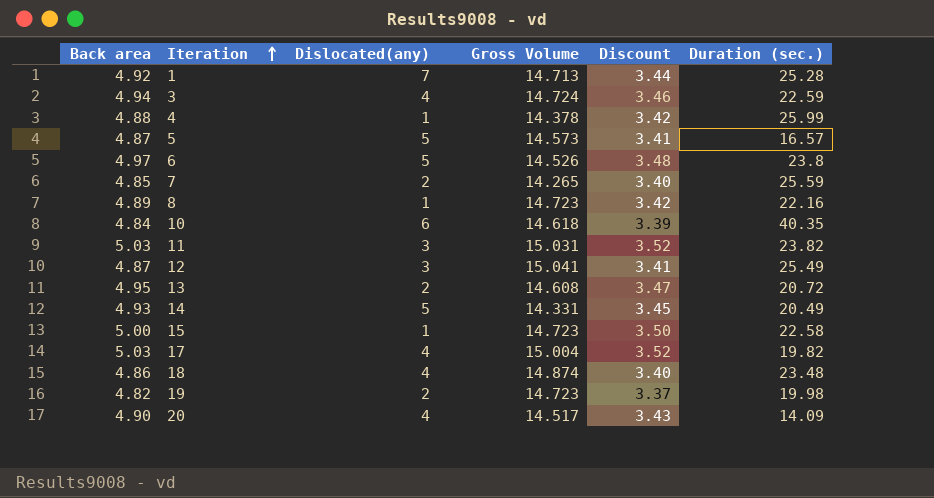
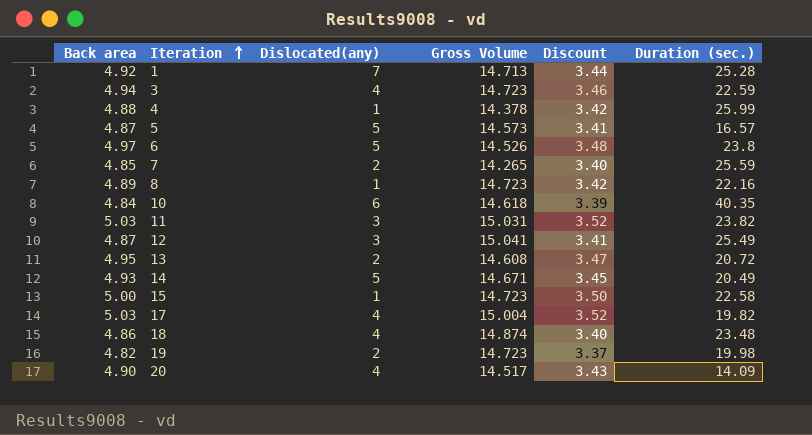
3 | Gross Volume: 14.724 -> 14.723
14 | Gross Volume: 14.331 -> 14.671

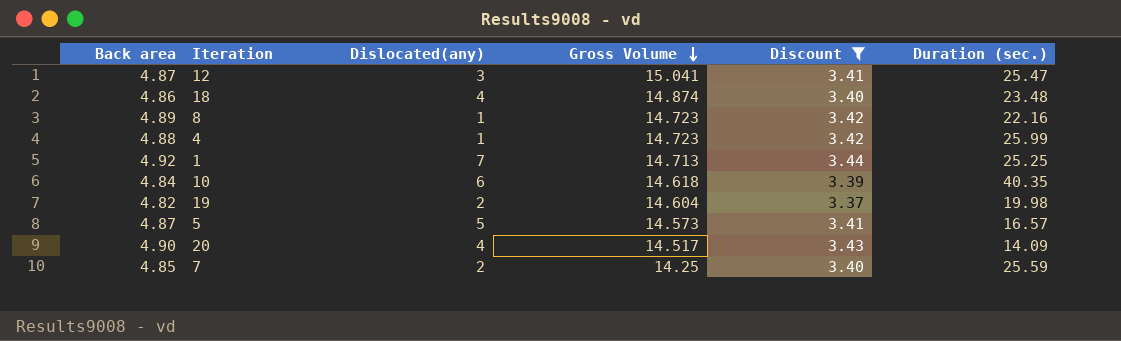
filter: none -> Discount <= 3.44
row order: Iteration ascending -> Gross Volume descending
12 | Duration (sec.): 25.49 -> 25.47
4 | Gross Volume: 14.378 -> 14.723
1 | Duration (sec.): 25.28 -> 25.25
19 | Gross Volume: 14.723 -> 14.604
7 | Gross Volume: 14.265 -> 14.25

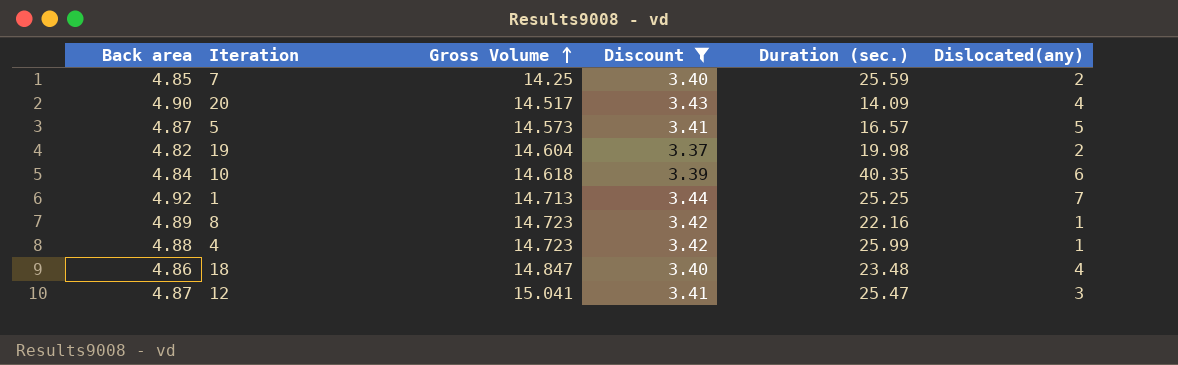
row order: Gross Volume descending -> Gross Volume ascending
column Dislocated(any) | position: 3 -> 6
18 | Gross Volume: 14.874 -> 14.847

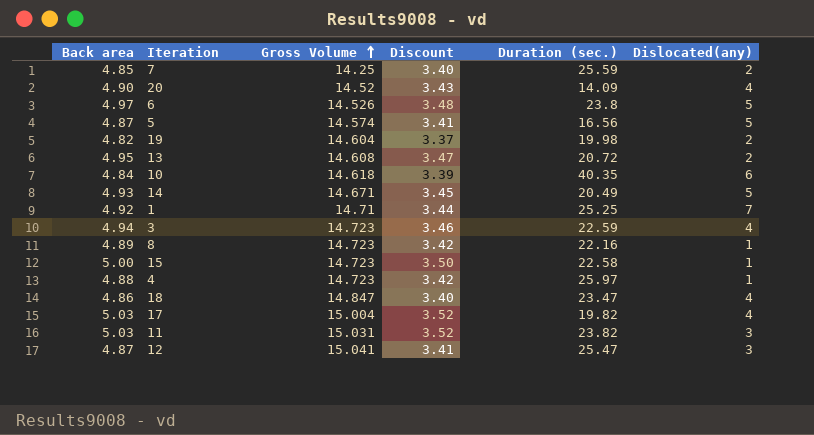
filter: Discount <= 3.44 -> none
20 | Gross Volume: 14.517 -> 14.52
5 | Gross Volume: 14.573 -> 14.574
5 | Duration (sec.): 16.57 -> 16.56
1 | Gross Volume: 14.713 -> 14.71
4 | Duration (sec.): 25.99 -> 25.97
18 | Duration (sec.): 23.48 -> 23.47

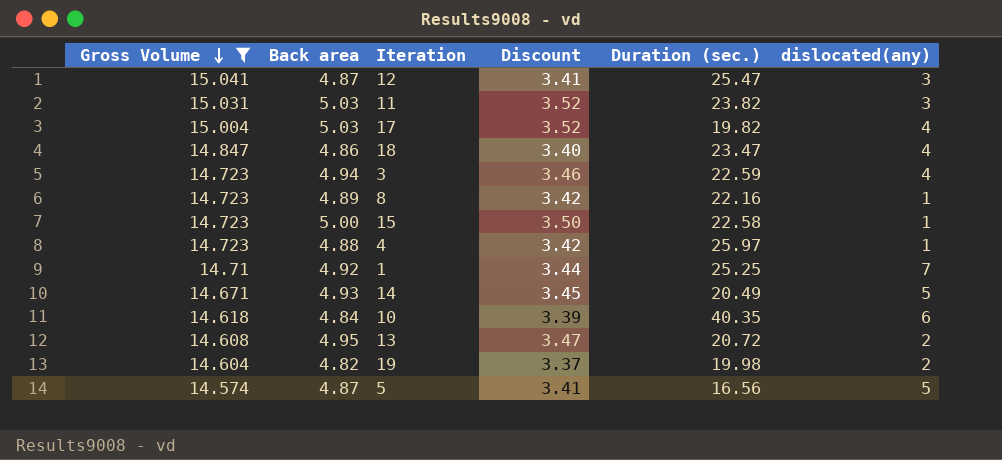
filter: none -> Gross Volume >= 14.574
row order: Gross Volume ascending -> Gross Volume descending
column Gross Volume | position: 3 -> 1
column name: Dislocated(any) -> dislocated(any)

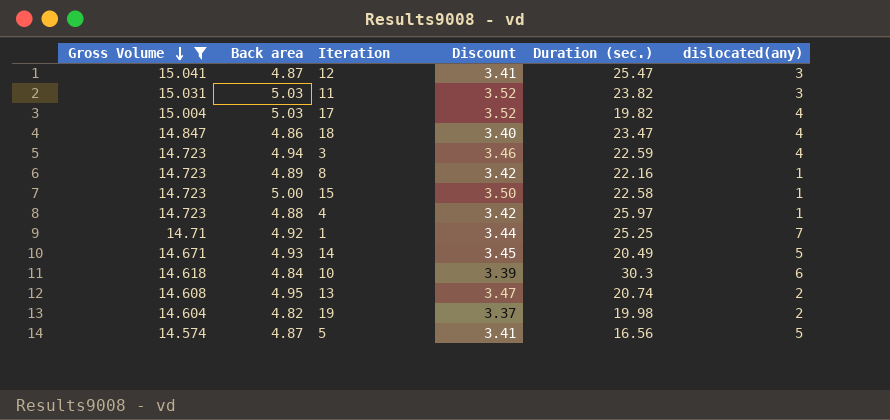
10 | Duration (sec.): 40.35 -> 30.3
13 | Duration (sec.): 20.72 -> 20.74

